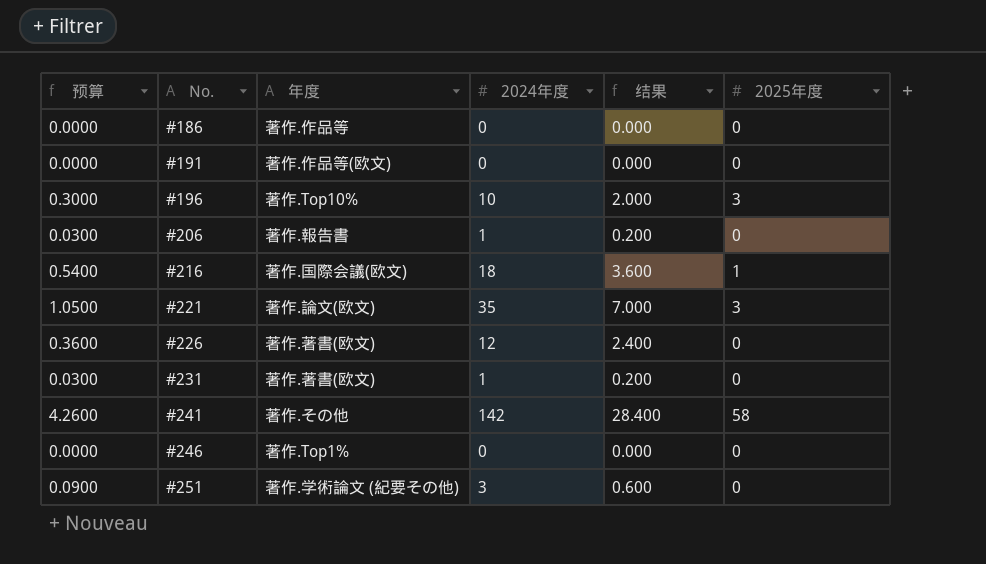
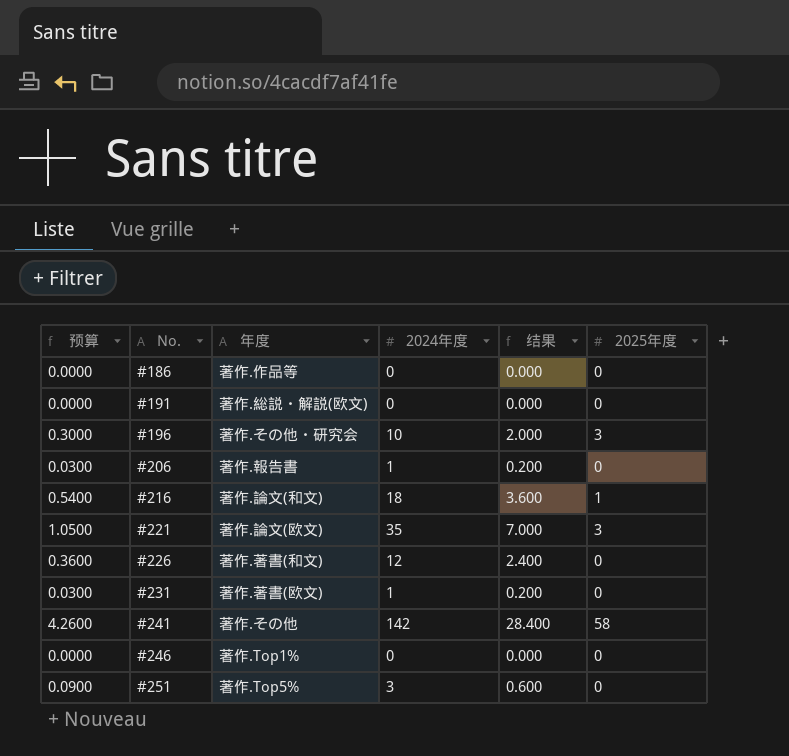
#191 | 年度: 著作.作品等(欧文) -> 著作.総説・解説(欧文)
#196 | 年度: 著作.Top10% -> 著作.その他・研究会
#216 | 年度: 著作.国際会議(欧文) -> 著作.論文(和文)
#226 | 年度: 著作.著書(欧文) -> 著作.著書(和文)
#251 | 年度: 著作.学術論文 (紀要その他) -> 著作.Top5%

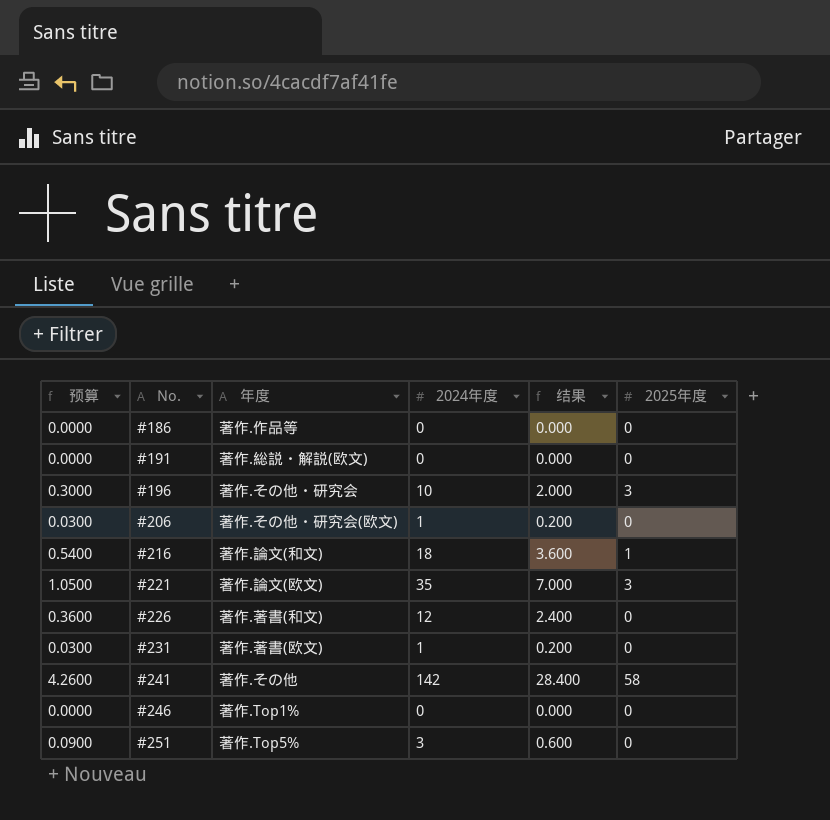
#206 | 年度: 著作.報告書 -> 著作.その他・研究会(欧文)

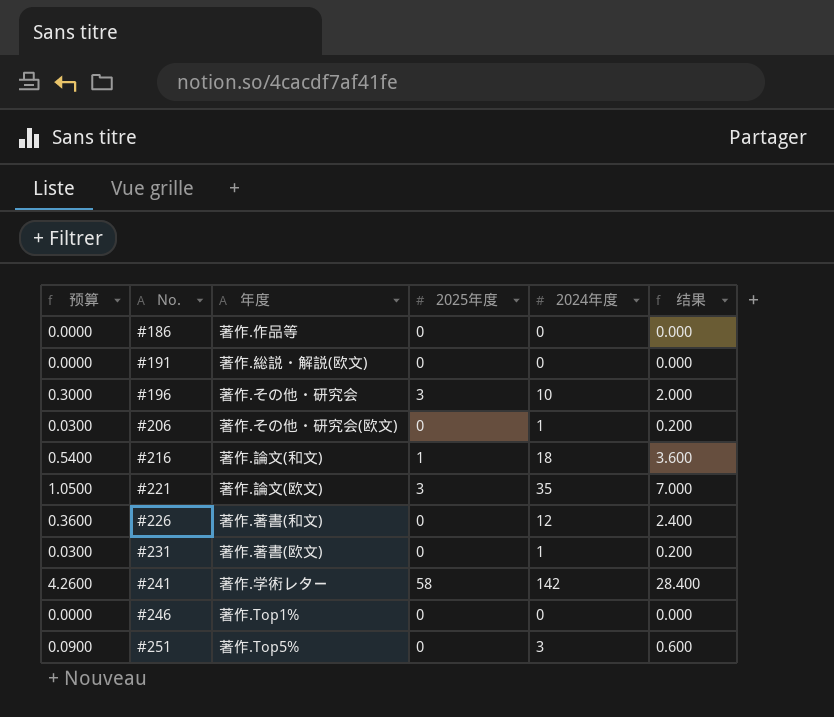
column 2025年度 | position: 6 -> 4
#241 | 年度: 著作.その他 -> 著作.学術レター

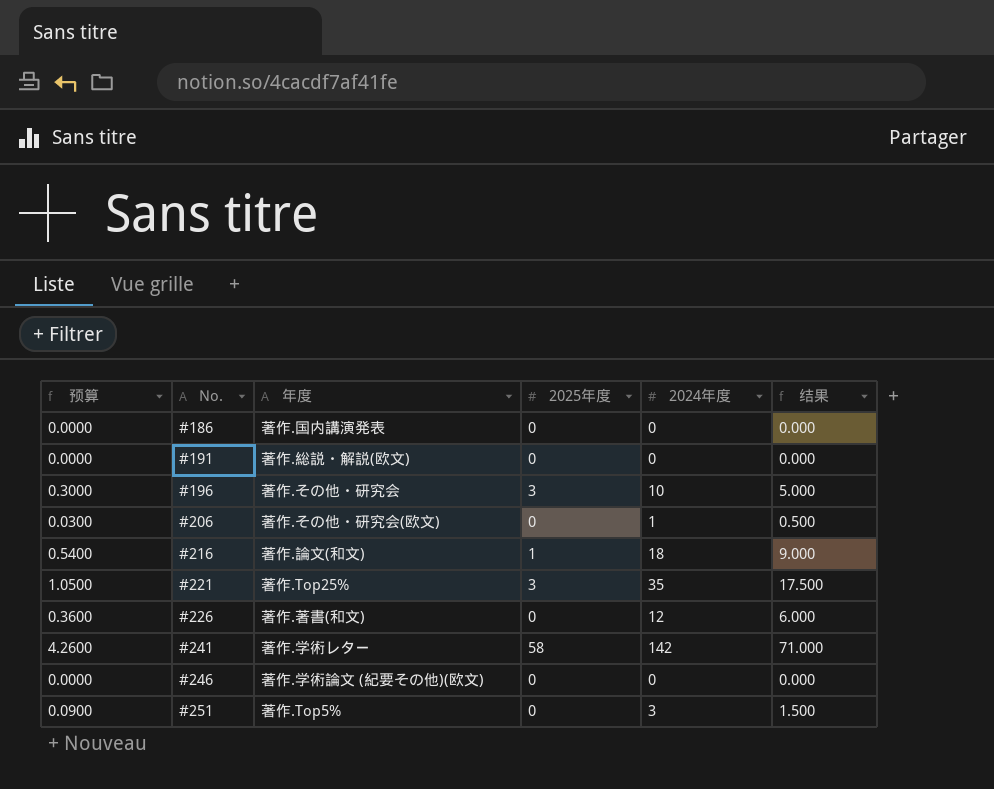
column 结果 | formula: [2024年度] * 0.2 -> [2024年度] * 0.5
row #231: 0.0300 | 著作.著書(欧文) | 0 | 1 | 0.200 -> none
#186 | 年度: 著作.作品等 -> 著作.国内講演発表
#221 | 年度: 著作.論文(欧文) -> 著作.Top25%
#246 | 年度: 著作.Top1% -> 著作.学術論文 (紀要その他)(欧文)

